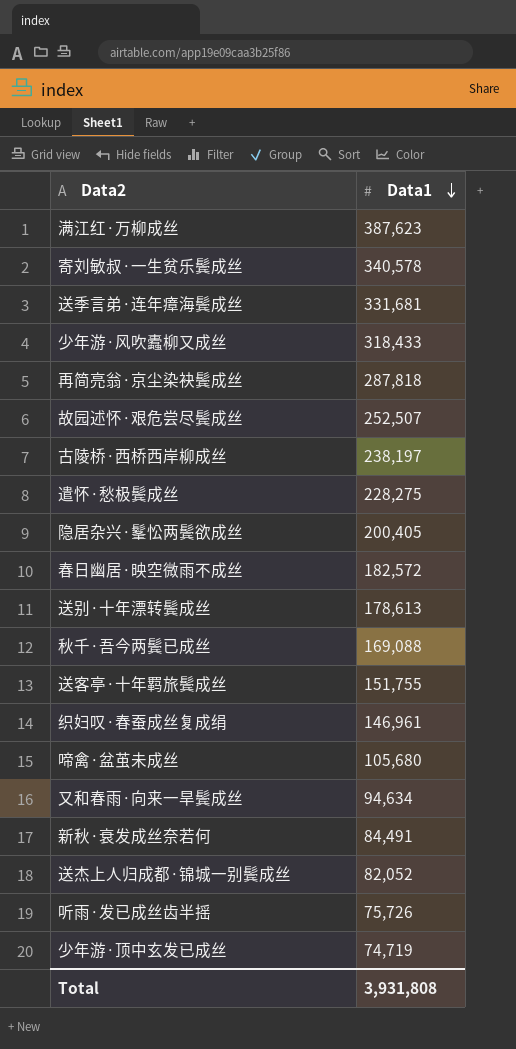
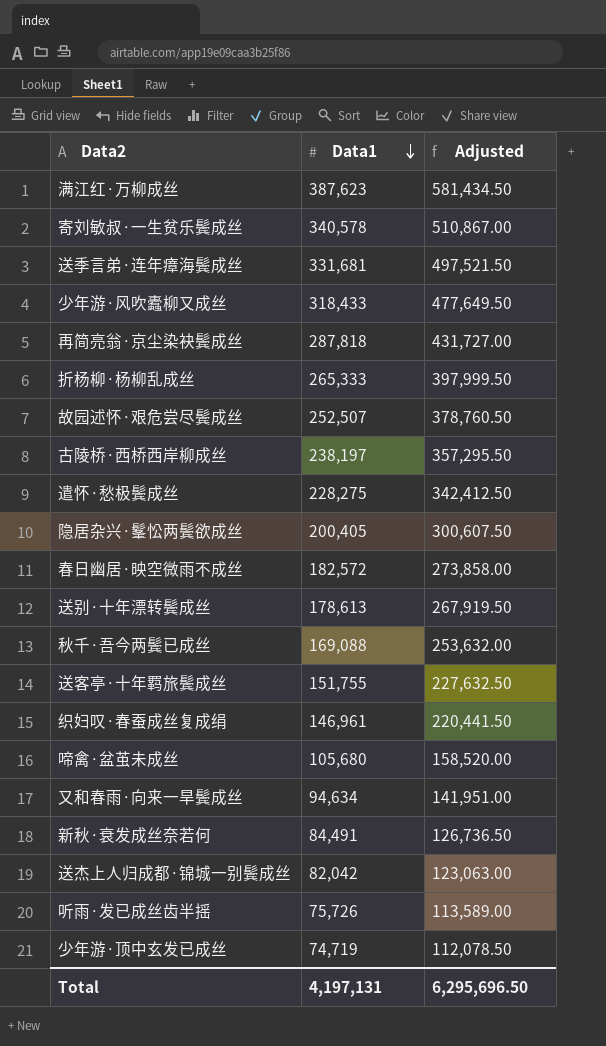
column Adjusted | formula: none -> [Data1] * 1.5
row 折杨柳·杨柳乱成丝: none -> 265,333 | 397,999.50
送杰上人归成都·锦城一别鬓成丝 | Data1: 82,052 -> 82,042
Total | Data1: 3,931,808 -> 4,197,131

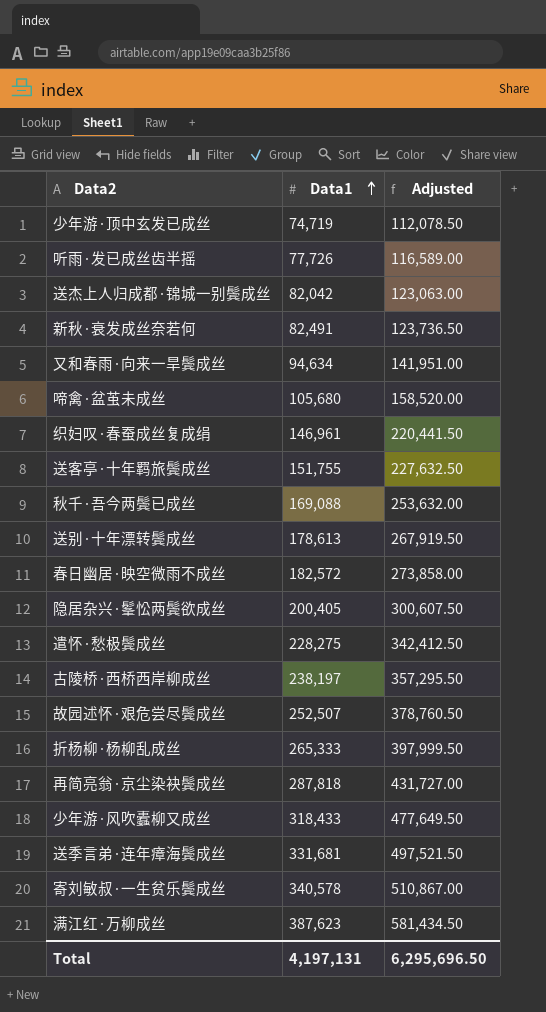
row order: Data1 descending -> Data1 ascending
听雨·发已成丝齿半摇 | Data1: 75,726 -> 77,726
听雨·发已成丝齿半摇 | Adjusted: 113,589.00 -> 116,589.00
新秋·衰发成丝奈若何 | Data1: 84,491 -> 82,491
新秋·衰发成丝奈若何 | Adjusted: 126,736.50 -> 123,736.50

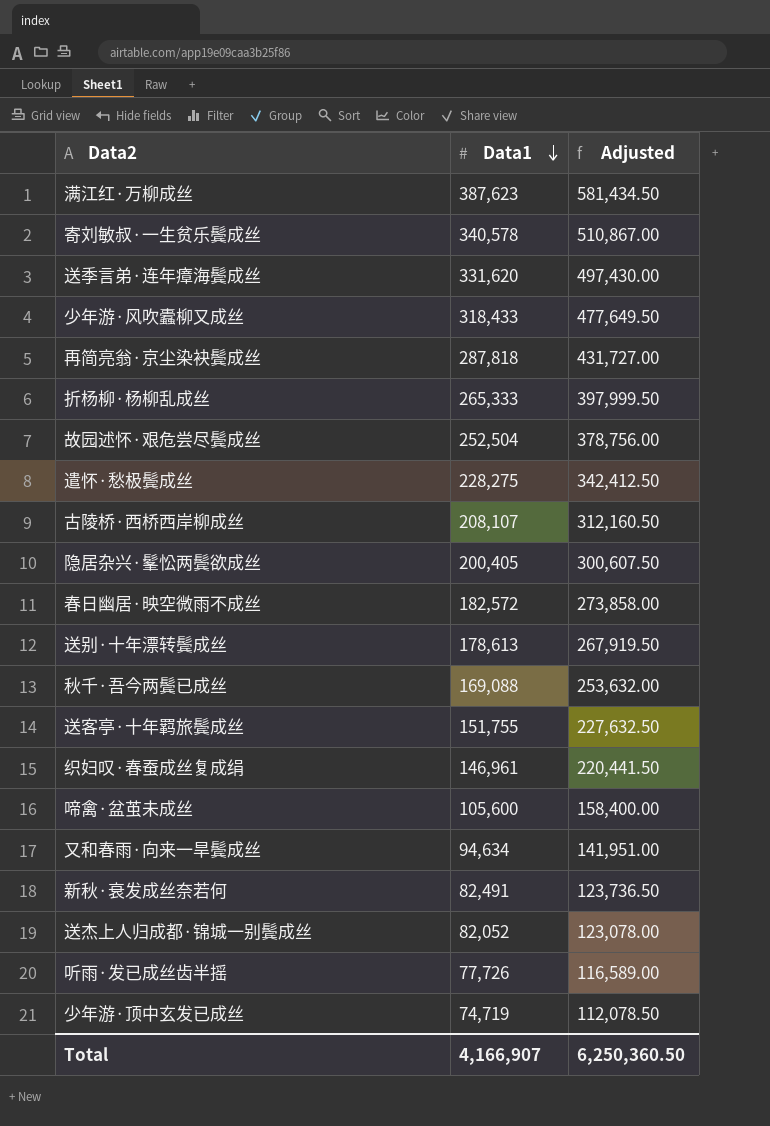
row order: Data1 ascending -> Data1 descending
送季言弟·连年瘴海鬓成丝 | Data1: 331,681 -> 331,620
送季言弟·连年瘴海鬓成丝 | Adjusted: 497,521.50 -> 497,430.00
故园述怀·艰危尝尽鬓成丝 | Data1: 252,507 -> 252,504
故园述怀·艰危尝尽鬓成丝 | Adjusted: 378,760.50 -> 378,756.00
古陵桥·西桥西岸柳成丝 | Data1: 238,197 -> 208,107
古陵桥·西桥西岸柳成丝 | Adjusted: 357,295.50 -> 312,160.50
啼禽·盆茧未成丝 | Data1: 105,680 -> 105,600
啼禽·盆茧未成丝 | Adjusted: 158,520.00 -> 158,400.00
送杰上人归成都·锦城一别鬓成丝 | Data1: 82,042 -> 82,052
送杰上人归成都·锦城一别鬓成丝 | Adjusted: 123,063.00 -> 123,078.00
Total | Data1: 4,197,131 -> 4,166,907
Total | Adjusted: 6,295,696.50 -> 6,250,360.50

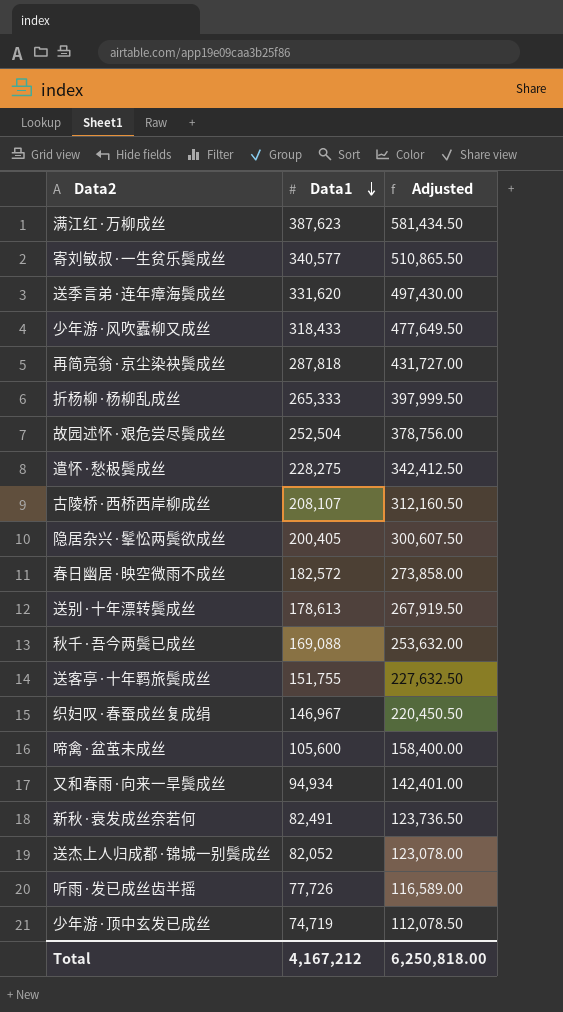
寄刘敏叔·一生贫乐鬓成丝 | Data1: 340,578 -> 340,577
寄刘敏叔·一生贫乐鬓成丝 | Adjusted: 510,867.00 -> 510,865.50
织妇叹·春蚕成丝复成绢 | Data1: 146,961 -> 146,967
织妇叹·春蚕成丝复成绢 | Adjusted: 220,441.50 -> 220,450.50
又和春雨·向来一旱鬓成丝 | Data1: 94,634 -> 94,934
又和春雨·向来一旱鬓成丝 | Adjusted: 141,951.00 -> 142,401.00
Total | Data1: 4,166,907 -> 4,167,212
Total | Adjusted: 6,250,360.50 -> 6,250,818.00

